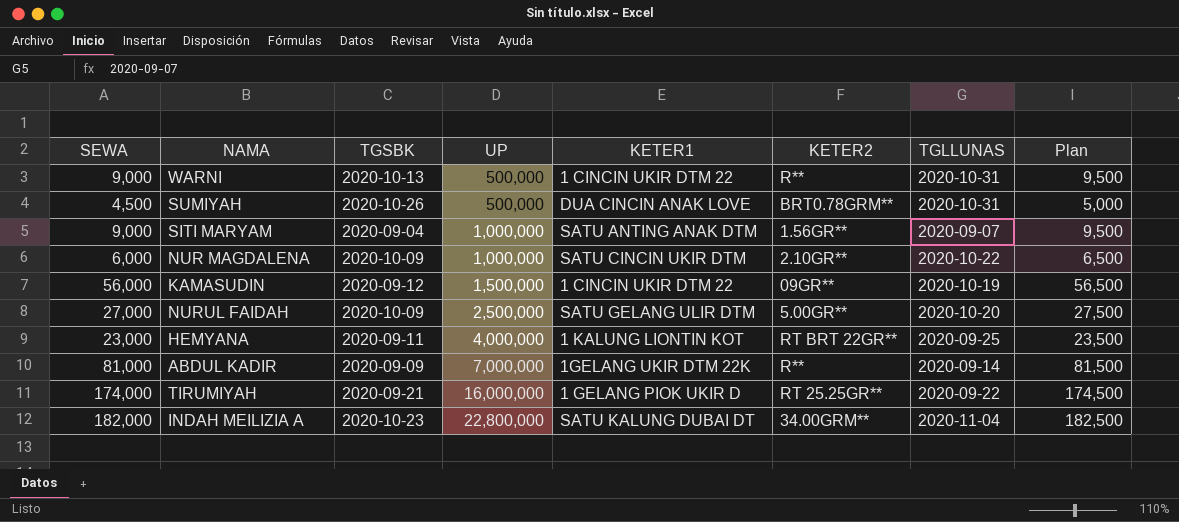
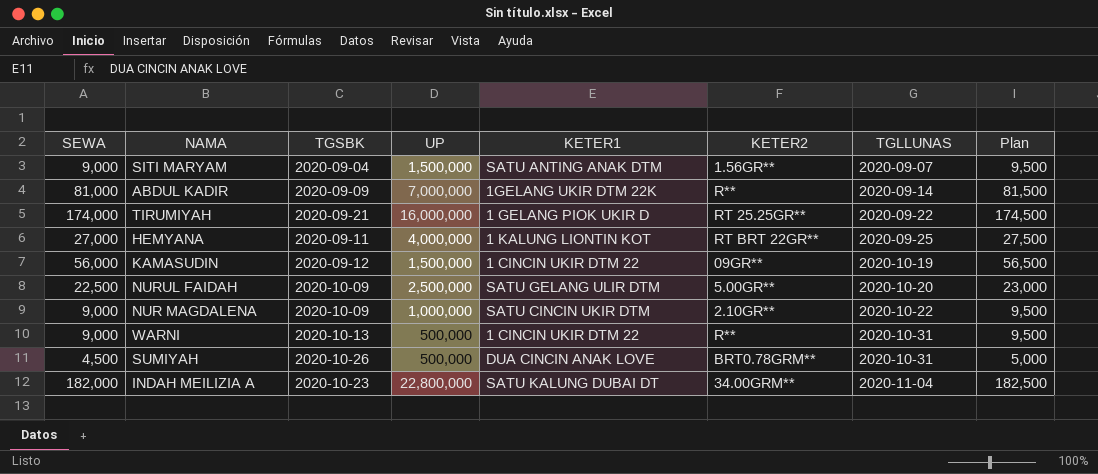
row order: UP ascending -> TGLLUNAS ascending
SITI MARYAM | UP: 1,000,000 -> 1,500,000
HEMYANA | SEWA: 23,000 -> 27,000
HEMYANA | Plan: 23,500 -> 27,500
NURUL FAIDAH | SEWA: 27,000 -> 22,500
NURUL FAIDAH | Plan: 27,500 -> 23,000
NUR MAGDALENA | SEWA: 6,000 -> 9,000
NUR MAGDALENA | Plan: 6,500 -> 9,500

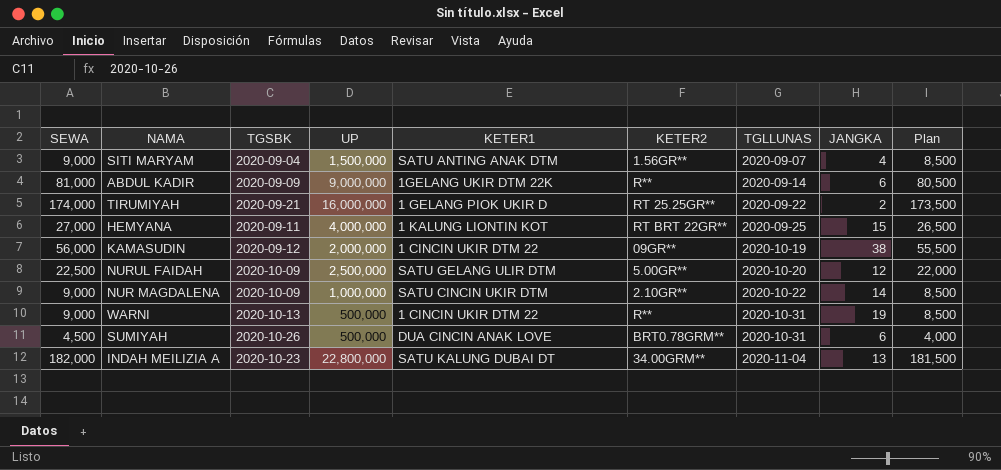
column JANGKA | position: none -> 8
column Plan | formula: [SEWA] + 500 -> [SEWA] - 500
ABDUL KADIR | UP: 7,000,000 -> 9,000,000
KAMASUDIN | UP: 1,500,000 -> 2,000,000

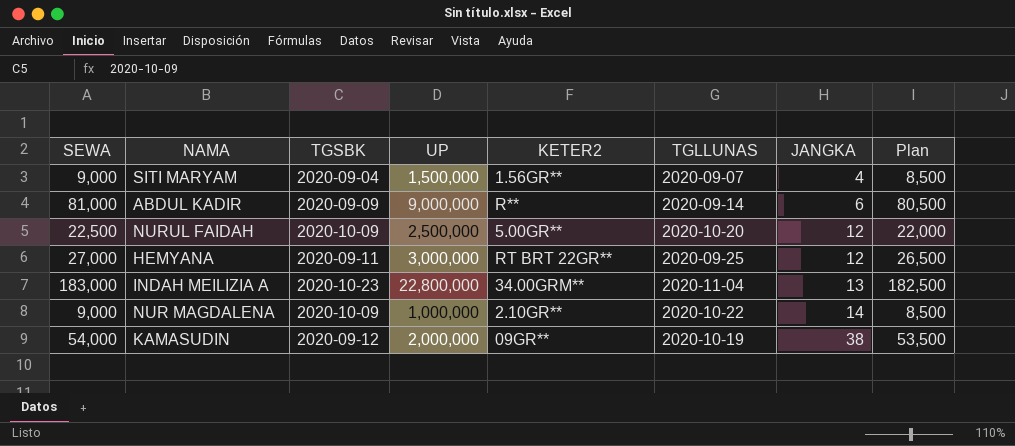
row order: TGLLUNAS ascending -> JANGKA ascending
column KETER1 | position: 5 -> none
row TIRUMIYAH: 174,000 | 2020-09-21 | 16,000,000 | 1 GELANG PIOK UKIR D | RT 25.25GR** | 2020-09-22 | 2 | 173,500 -> none
row WARNI: 9,000 | 2020-10-13 | 500,000 | 1 CINCIN UKIR DTM 22 | R** | 2020-10-31 | 19 | 8,500 -> none
row SUMIYAH: 4,500 | 2020-10-26 | 500,000 | DUA CINCIN ANAK LOVE | BRT0.78GRM** | 2020-10-31 | 6 | 4,000 -> none
HEMYANA | UP: 4,000,000 -> 3,000,000
HEMYANA | JANGKA: 15 -> 12
INDAH MEILIZIA A | SEWA: 182,000 -> 183,000
INDAH MEILIZIA A | Plan: 181,500 -> 182,500
KAMASUDIN | SEWA: 56,000 -> 54,000
KAMASUDIN | Plan: 55,500 -> 53,500

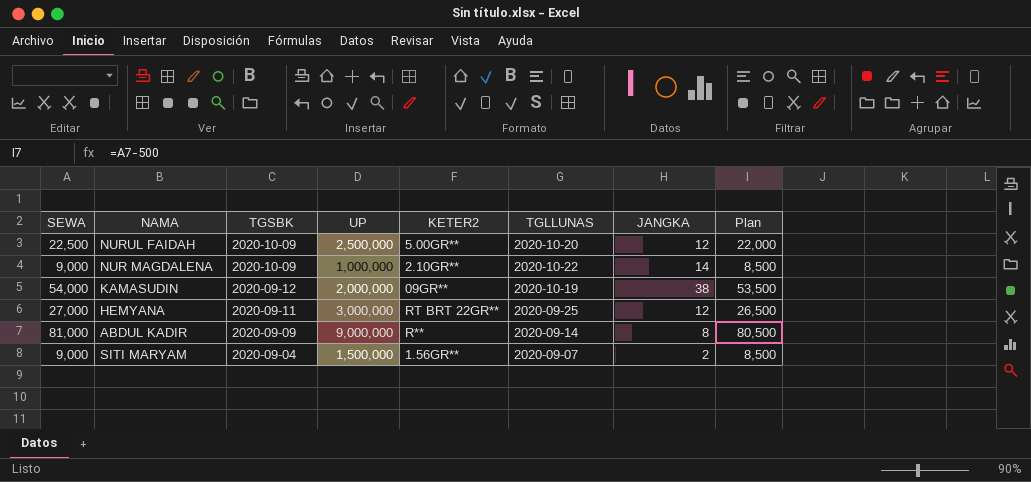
row order: JANGKA ascending -> TGSBK descending
row INDAH MEILIZIA A: 183,000 | 2020-10-23 | 22,800,000 | 34.00GRM** | 2020-11-04 | 13 | 182,500 -> none
ABDUL KADIR | JANGKA: 6 -> 8
SITI MARYAM | JANGKA: 4 -> 2

